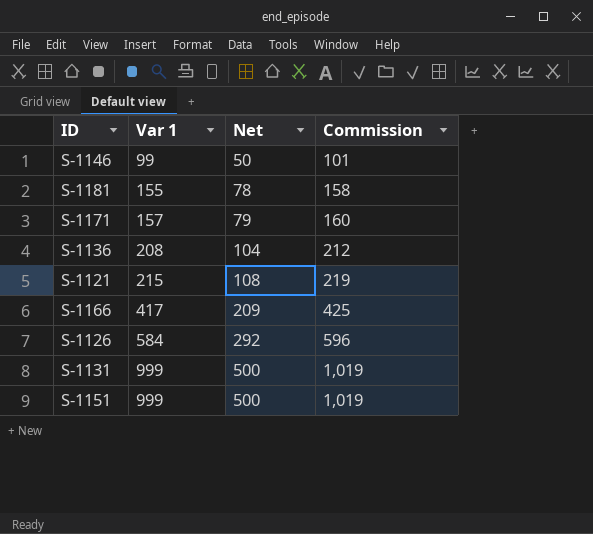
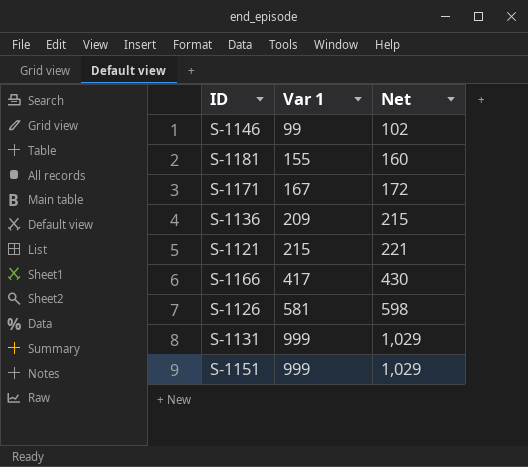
column Commission | formula: [Var 1] * 1.02 -> none
column Net | formula: [Var 1] * 0.5 -> [Var 1] * 1.03
S-1171 | Var 1: 157 -> 167
S-1136 | Var 1: 208 -> 209
S-1126 | Var 1: 584 -> 581

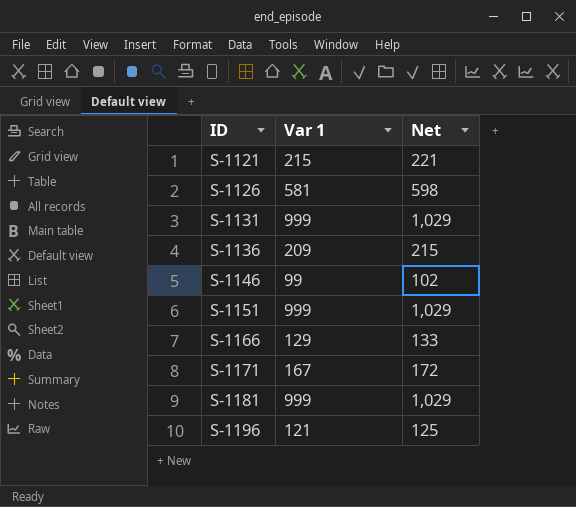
row order: Var 1 ascending -> ID ascending
S-1166 | Var 1: 417 -> 129
S-1166 | Net: 430 -> 133
S-1181 | Var 1: 155 -> 999
S-1181 | Net: 160 -> 1,029
row S-1196: none -> 121 | 125

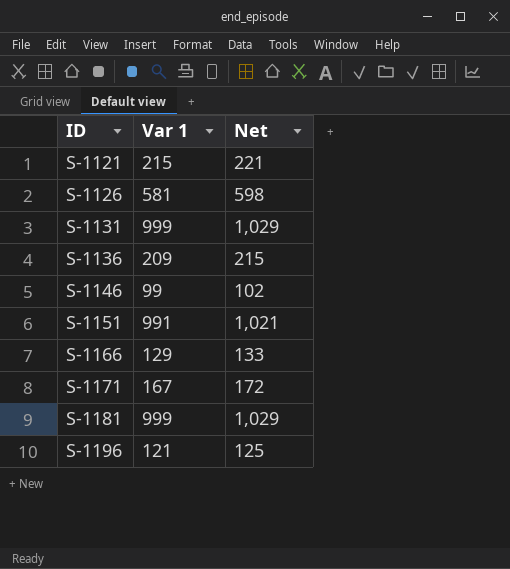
S-1151 | Var 1: 999 -> 991
S-1151 | Net: 1,029 -> 1,021

